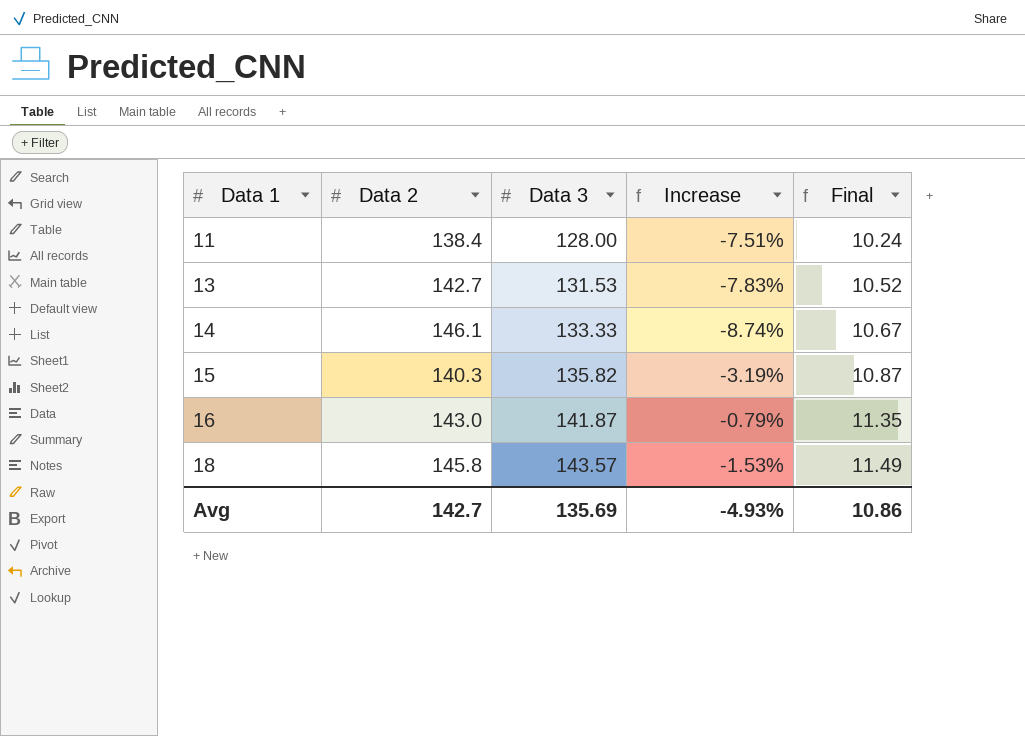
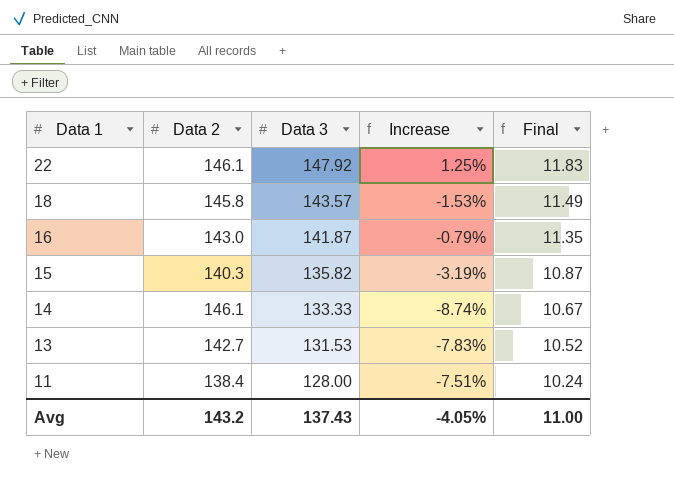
row order: Data 1 ascending -> Data 1 descending
row 22: none -> 146.1 | 147.92 | 1.25% | 11.83
Avg | Data 2: 142.7 -> 143.2
Avg | Data 3: 135.69 -> 137.43
Avg | Increase: -4.93% -> -4.05%
Avg | Final: 10.86 -> 11.00

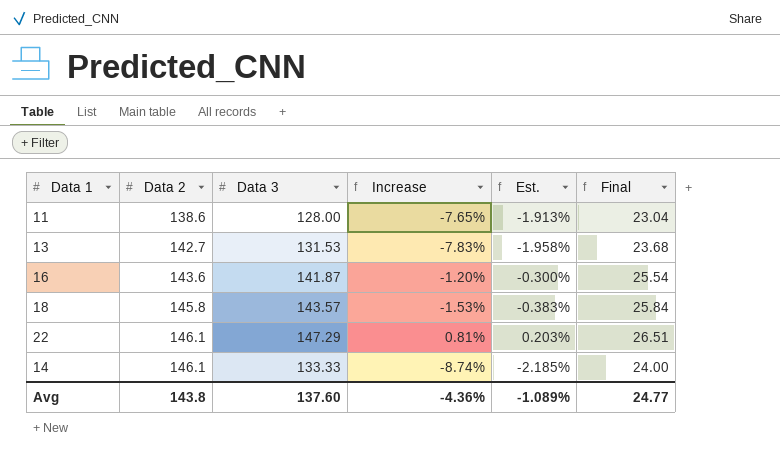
row order: Data 1 descending -> Data 2 ascending
column Est. | formula: none -> [Increase] * 0.25
column Final | formula: [Data 3] * 0.08 -> [Data 3] * 0.18
row 15: 140.3 | 135.82 | -3.19% | 10.87 -> none
11 | Data 2: 138.4 -> 138.6
11 | Increase: -7.51% -> -7.65%
16 | Data 2: 143.0 -> 143.6
16 | Increase: -0.79% -> -1.20%
22 | Data 3: 147.92 -> 147.29
22 | Increase: 1.25% -> 0.81%
Avg | Data 2: 143.2 -> 143.8
Avg | Data 3: 137.43 -> 137.60
Avg | Increase: -4.05% -> -4.36%
Avg | Final: 11.00 -> 24.77

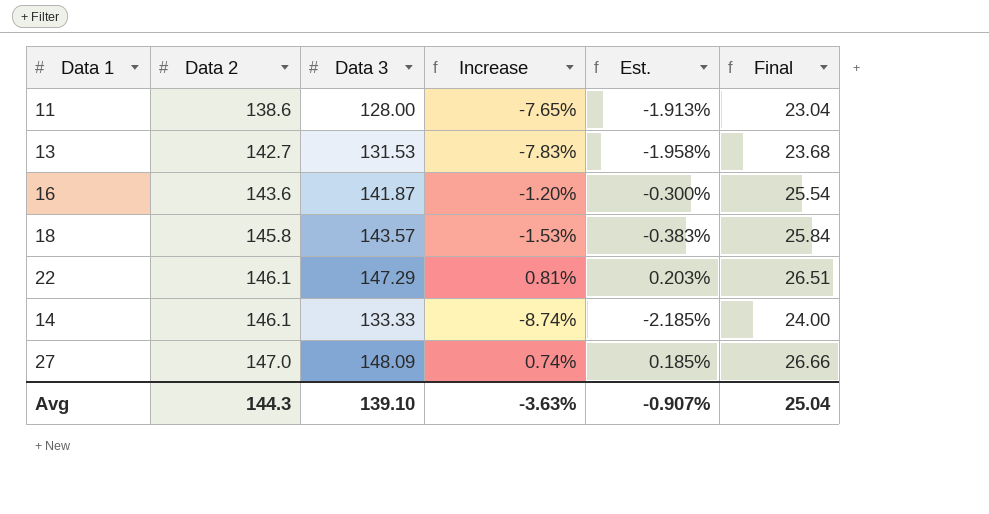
row 27: none -> 147.0 | 148.09 | 0.74% | 0.185% | 26.66
Avg | Data 2: 143.8 -> 144.3
Avg | Data 3: 137.60 -> 139.10
Avg | Increase: -4.36% -> -3.63%
Avg | Est.: -1.089% -> -0.907%
Avg | Final: 24.77 -> 25.04

